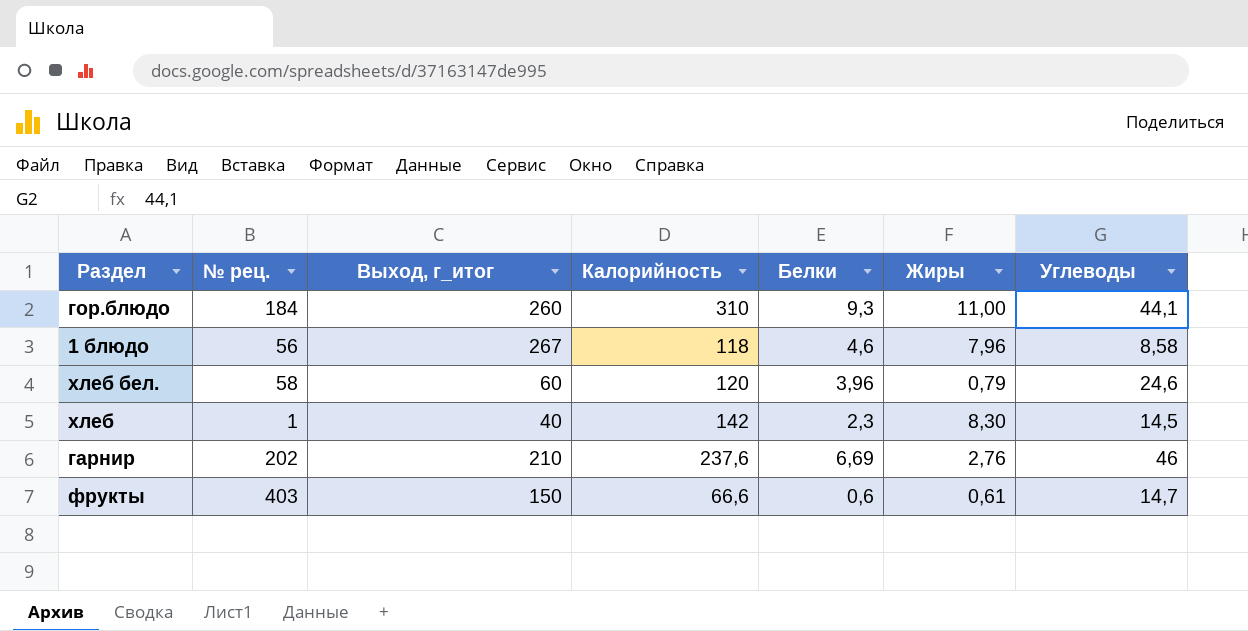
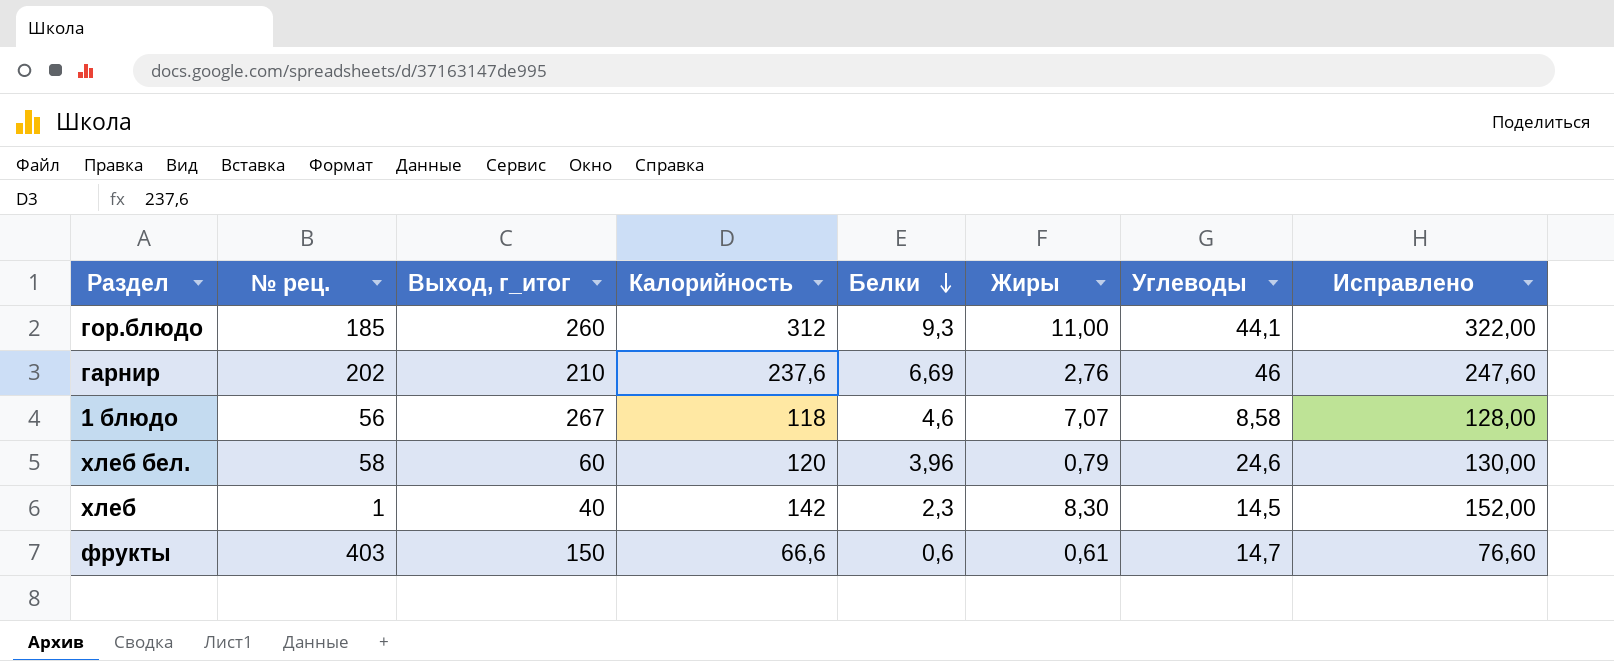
row order: none -> Белки descending
column Исправлено | formula: none -> [Калорийность] + 10
гор.блюдо | № рец.: 184 -> 185
гор.блюдо | Калорийность: 310 -> 312
1 блюдо | Жиры: 7,96 -> 7,07

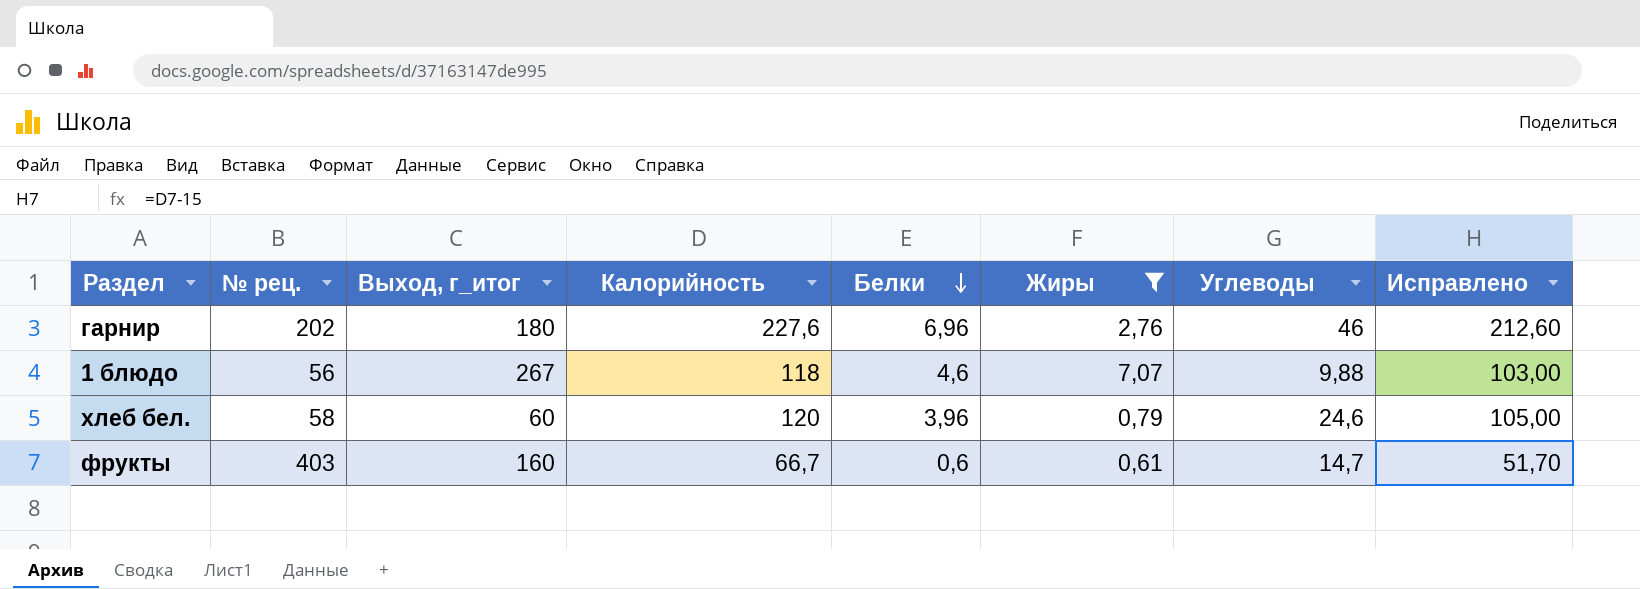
filter: none -> Жиры <= 7,07
column Исправлено | formula: [Калорийность] + 10 -> [Калорийность] - 15
гарнир | Выход, г_итог: 210 -> 180
гарнир | Калорийность: 237,6 -> 227,6
гарнир | Белки: 6,69 -> 6,96
1 блюдо | Углеводы: 8,58 -> 9,88
фрукты | Выход, г_итог: 150 -> 160
фрукты | Калорийность: 66,6 -> 66,7

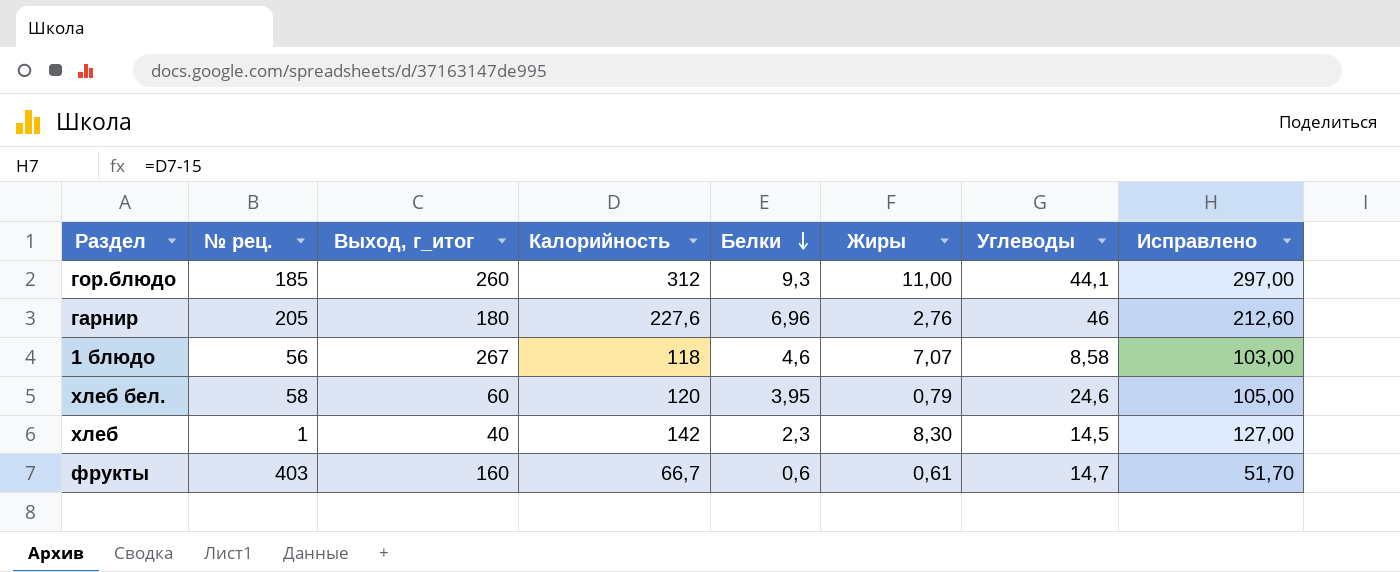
filter: Жиры <= 7,07 -> none
гарнир | № рец.: 202 -> 205
1 блюдо | Углеводы: 9,88 -> 8,58
хлеб бел. | Белки: 3,96 -> 3,95

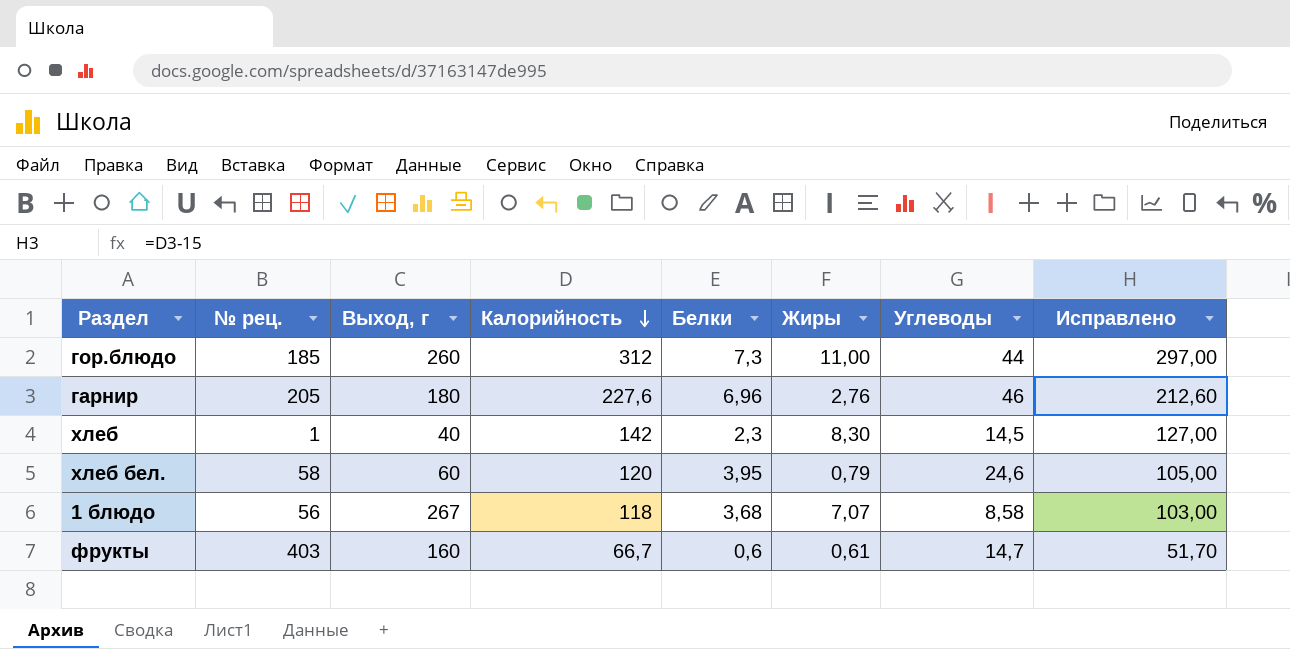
row order: Белки descending -> Калорийность descending
column name: Выход, г_итог -> Выход, г
гор.блюдо | Белки: 9,3 -> 7,3
гор.блюдо | Углеводы: 44,1 -> 44
1 блюдо | Белки: 4,6 -> 3,68

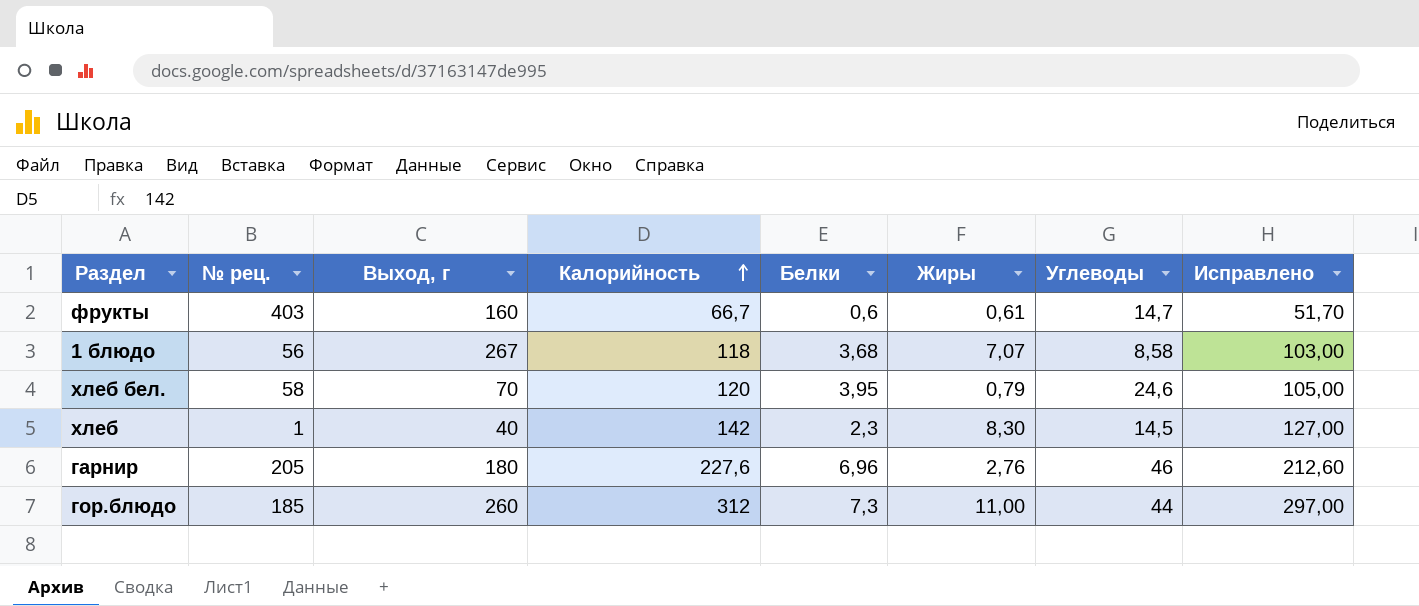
row order: Калорийность descending -> Калорийность ascending
хлеб бел. | Выход, г: 60 -> 70

